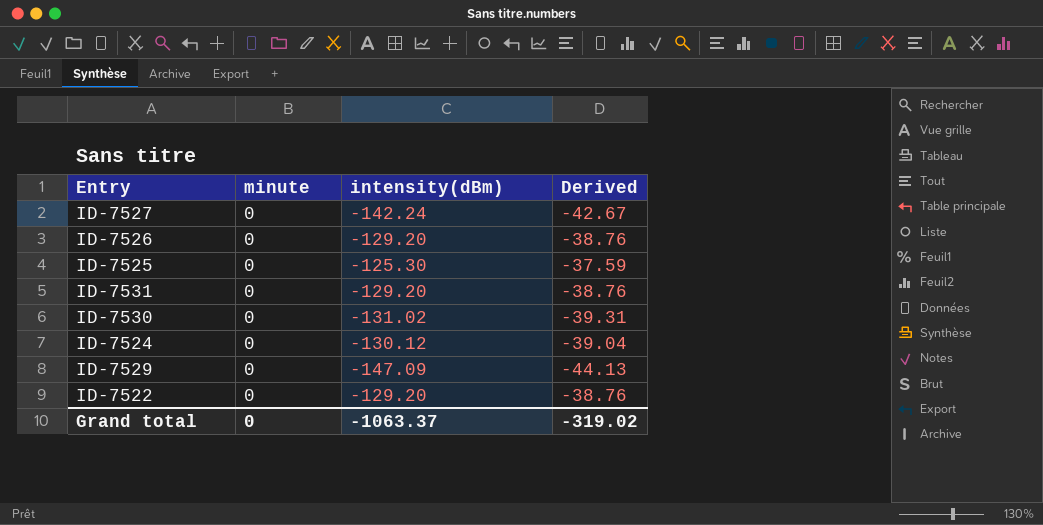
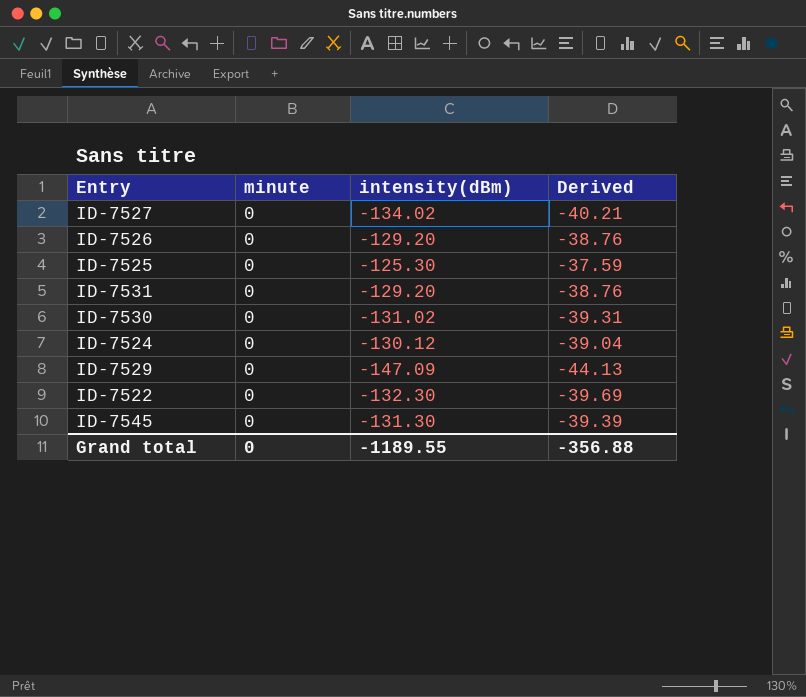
ID-7527 | intensity(dBm): -142.24 -> -134.02
ID-7527 | Derived: -42.67 -> -40.21
ID-7522 | intensity(dBm): -129.20 -> -132.30
ID-7522 | Derived: -38.76 -> -39.69
row ID-7545: none -> 0 | -131.30 | -39.39
Grand total | intensity(dBm): -1063.37 -> -1189.55
Grand total | Derived: -319.02 -> -356.88

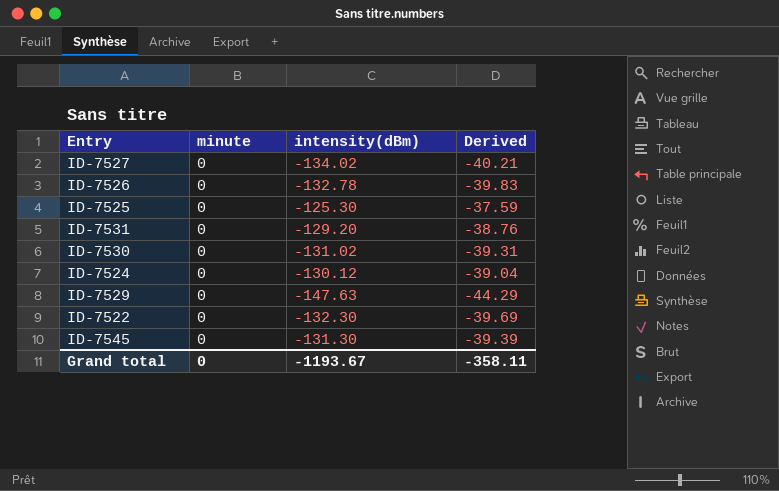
ID-7526 | intensity(dBm): -129.20 -> -132.78
ID-7526 | Derived: -38.76 -> -39.83
ID-7529 | intensity(dBm): -147.09 -> -147.63
ID-7529 | Derived: -44.13 -> -44.29
Grand total | intensity(dBm): -1189.55 -> -1193.67
Grand total | Derived: -356.88 -> -358.11

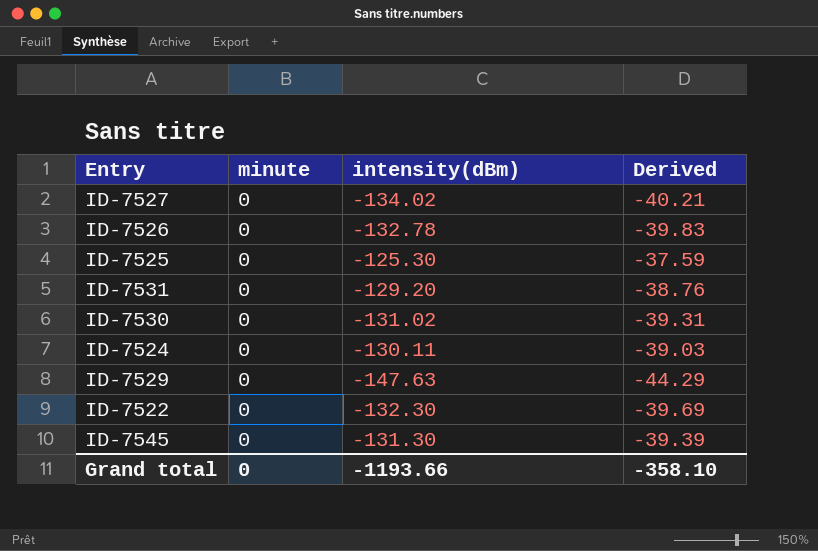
ID-7524 | intensity(dBm): -130.12 -> -130.11
ID-7524 | Derived: -39.04 -> -39.03
Grand total | intensity(dBm): -1193.67 -> -1193.66
Grand total | Derived: -358.11 -> -358.10

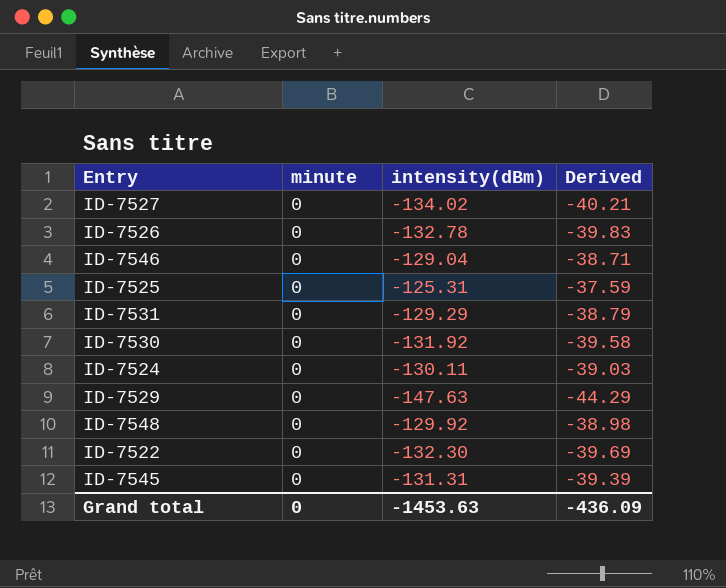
row ID-7546: none -> 0 | -129.04 | -38.71
ID-7525 | intensity(dBm): -125.30 -> -125.31
ID-7531 | intensity(dBm): -129.20 -> -129.29
ID-7531 | Derived: -38.76 -> -38.79
ID-7530 | intensity(dBm): -131.02 -> -131.92
ID-7530 | Derived: -39.31 -> -39.58
row ID-7548: none -> 0 | -129.92 | -38.98
ID-7545 | intensity(dBm): -131.30 -> -131.31
Grand total | intensity(dBm): -1193.66 -> -1453.63
Grand total | Derived: -358.10 -> -436.09

